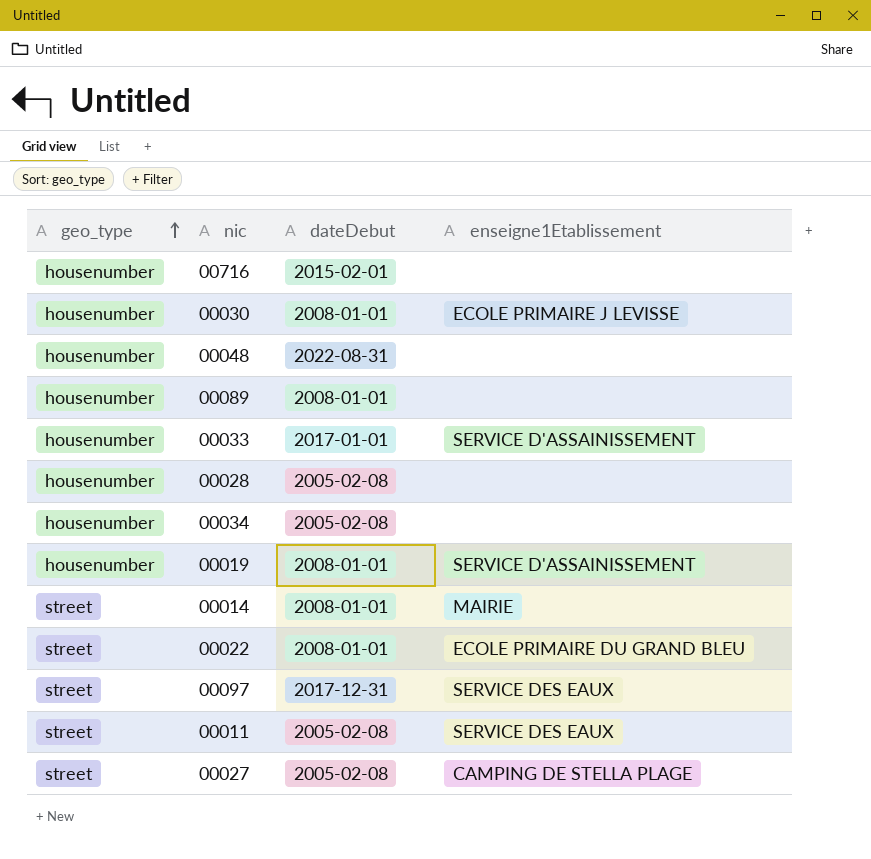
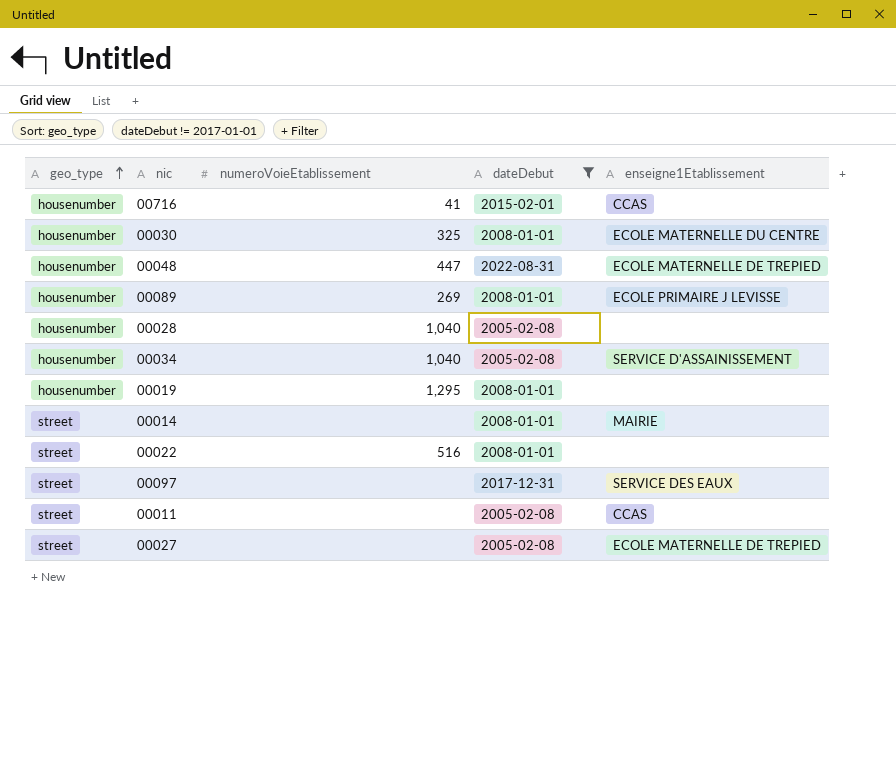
filter: none -> dateDebut != 2017-01-01
column numeroVoieEtablissement | position: none -> 3
00716 | enseigne1Etablissement: none -> CCAS
00030 | enseigne1Etablissement: ECOLE PRIMAIRE J LEVISSE -> ECOLE MATERNELLE DU CENTRE
00048 | enseigne1Etablissement: none -> ECOLE MATERNELLE DE TREPIED
00089 | enseigne1Etablissement: none -> ECOLE PRIMAIRE J LEVISSE
00034 | enseigne1Etablissement: none -> SERVICE D'ASSAINISSEMENT
00019 | enseigne1Etablissement: SERVICE D'ASSAINISSEMENT -> none
00022 | enseigne1Etablissement: ECOLE PRIMAIRE DU GRAND BLEU -> none
00011 | enseigne1Etablissement: SERVICE DES EAUX -> CCAS
00027 | enseigne1Etablissement: CAMPING DE STELLA PLAGE -> ECOLE MATERNELLE DE TREPIED

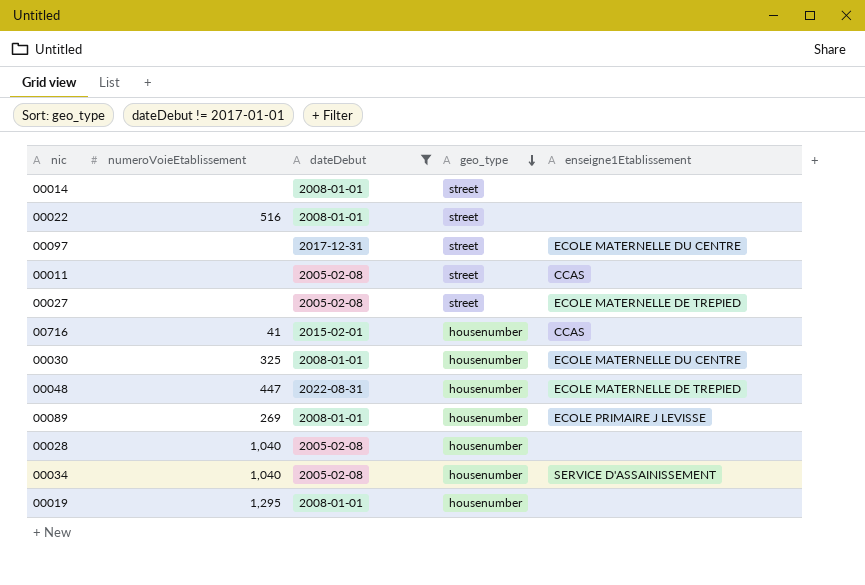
row order: geo_type ascending -> geo_type descending
column geo_type | position: 1 -> 4
00014 | enseigne1Etablissement: MAIRIE -> none
00097 | enseigne1Etablissement: SERVICE DES EAUX -> ECOLE MATERNELLE DU CENTRE

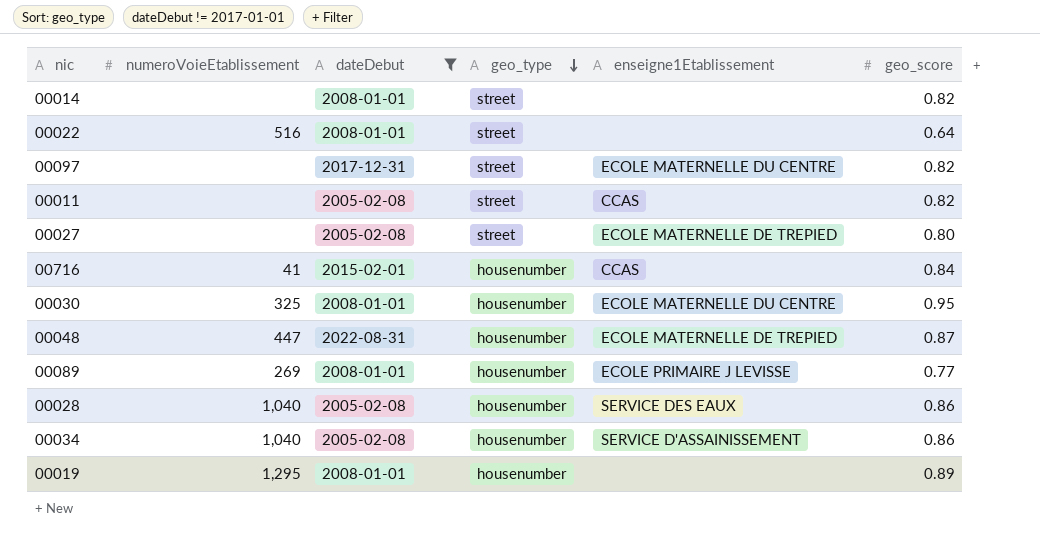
column geo_score | position: none -> 6
00028 | enseigne1Etablissement: none -> SERVICE DES EAUX

